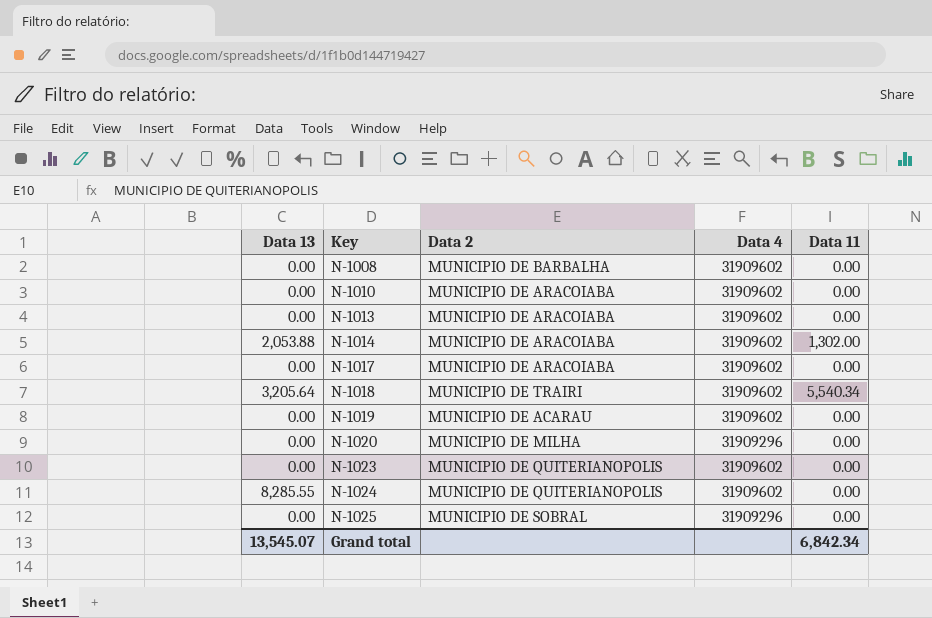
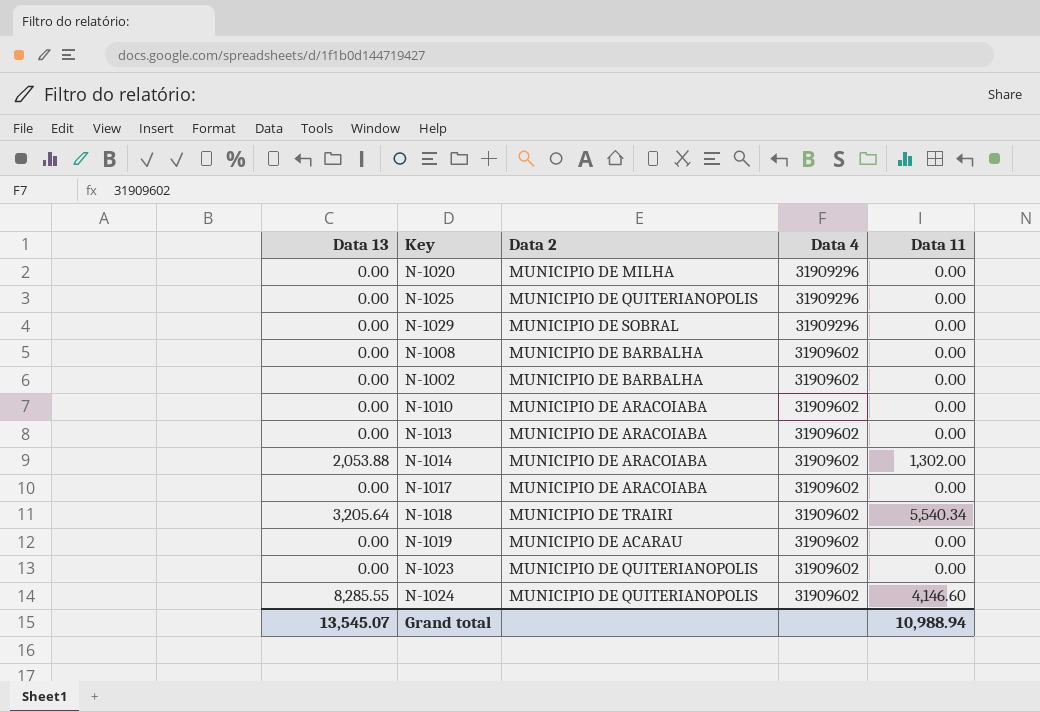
row order: Key ascending -> Data 4 ascending
N-1025 | Data 2: MUNICIPIO DE SOBRAL -> MUNICIPIO DE QUITERIANOPOLIS
row N-1029: none -> 0.00 | MUNICIPIO DE SOBRAL | 31909296 | 0.00
row N-1002: none -> 0.00 | MUNICIPIO DE BARBALHA | 31909602 | 0.00
N-1024 | Data 11: 0.00 -> 4,146.60
Grand total | Data 11: 6,842.34 -> 10,988.94

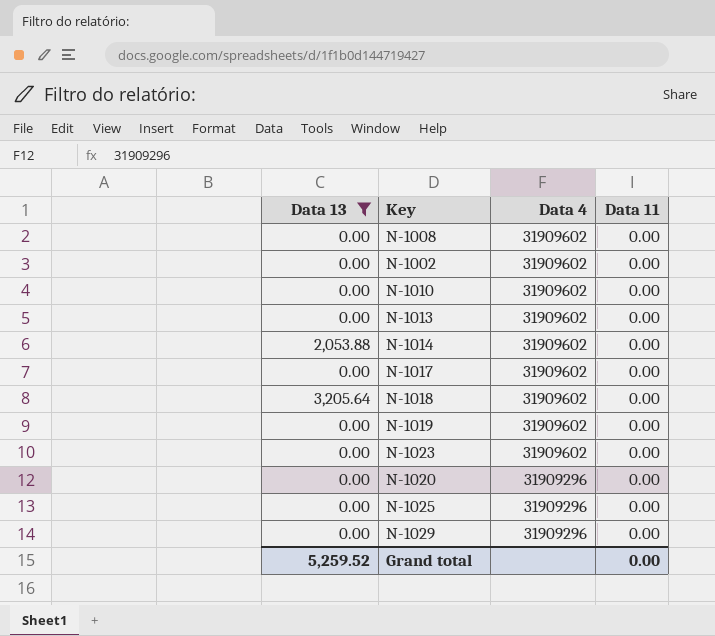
filter: none -> Data 13 != 8,285.55
row order: Data 4 ascending -> Data 4 descending
column Data 2 | position: 3 -> none
N-1014 | Data 11: 1,302.00 -> 0.00
N-1018 | Data 11: 5,540.34 -> 0.00
Grand total | Data 13: 13,545.07 -> 5,259.52
Grand total | Data 11: 10,988.94 -> 0.00

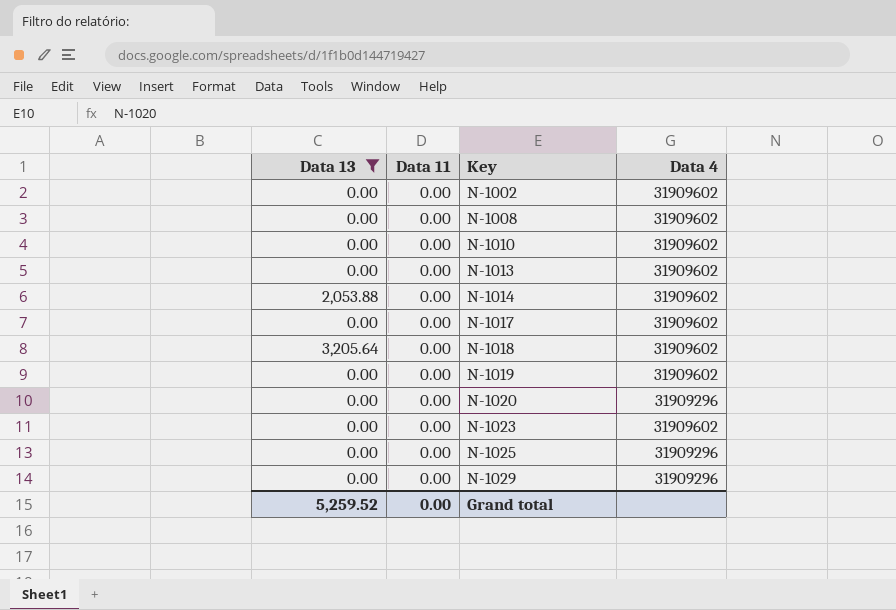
row order: Data 4 descending -> Key ascending
column Data 11 | position: 4 -> 2

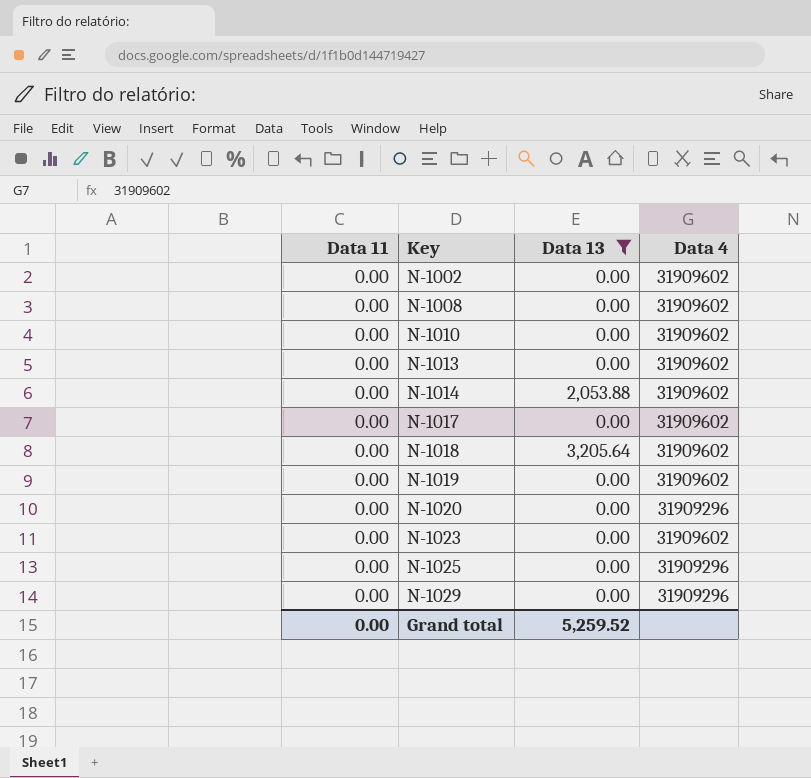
column Data 13 | position: 1 -> 3

